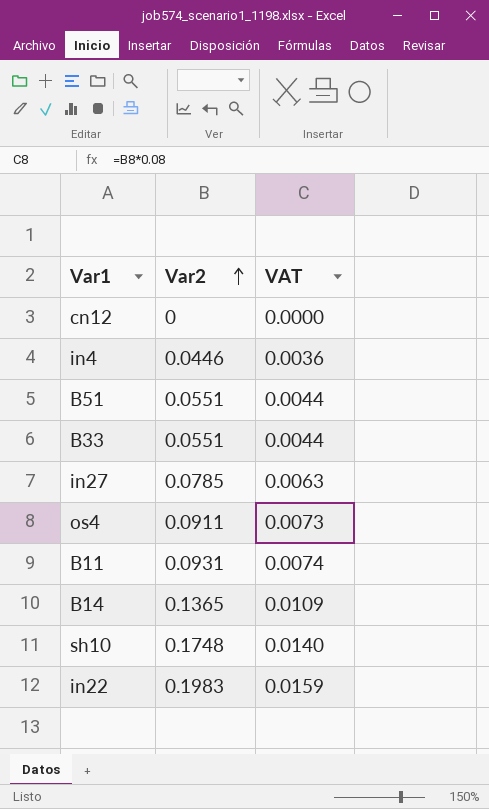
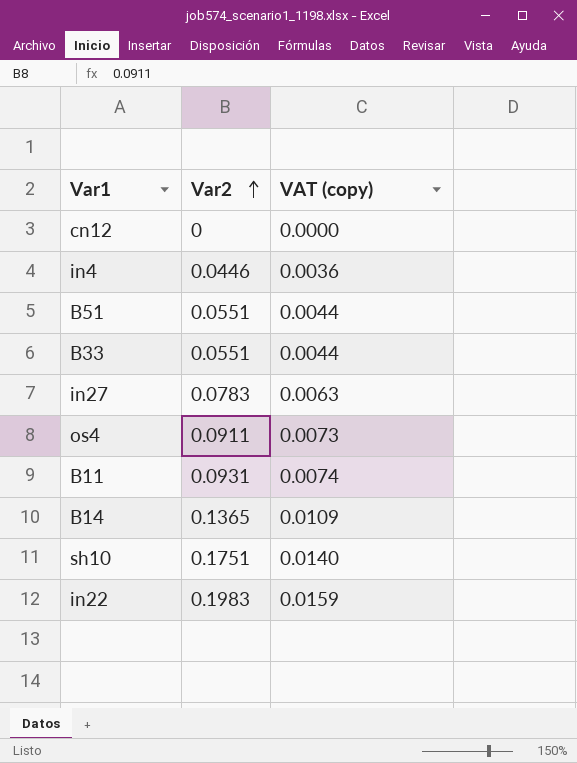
column name: VAT -> VAT (copy)
in27 | Var2: 0.0785 -> 0.0783
sh10 | Var2: 0.1748 -> 0.1751

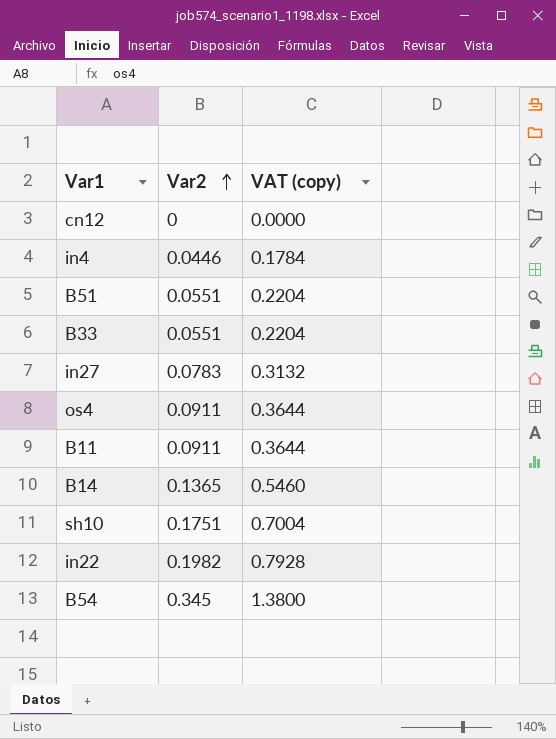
column VAT (copy) | formula: [Var2] * 0.08 -> [Var2] * 4
B11 | Var2: 0.0931 -> 0.0911
in22 | Var2: 0.1983 -> 0.1982
row B54: none -> 0.345 | 1.3800

